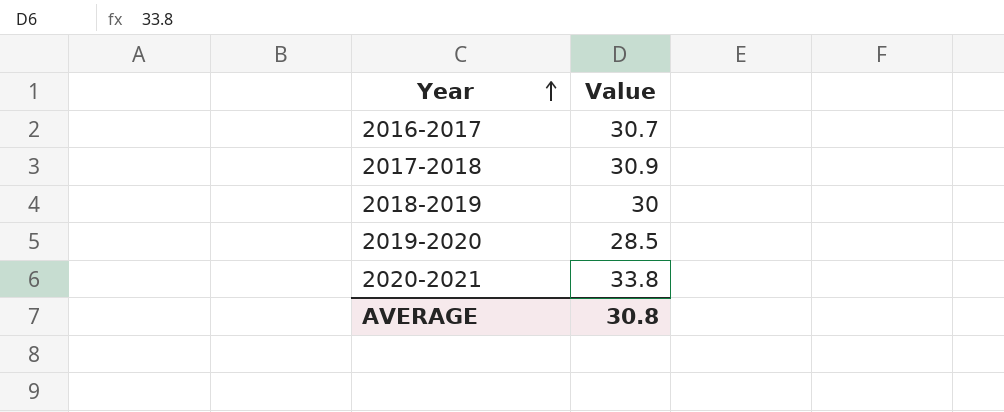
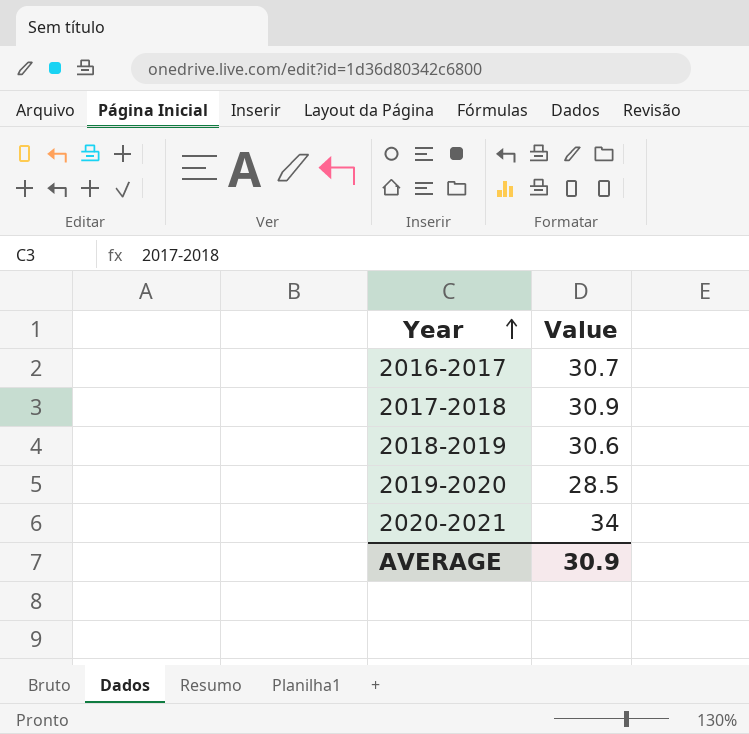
2018-2019 | Value: 30 -> 30.6
2020-2021 | Value: 33.8 -> 34
AVERAGE | Value: 30.8 -> 30.9

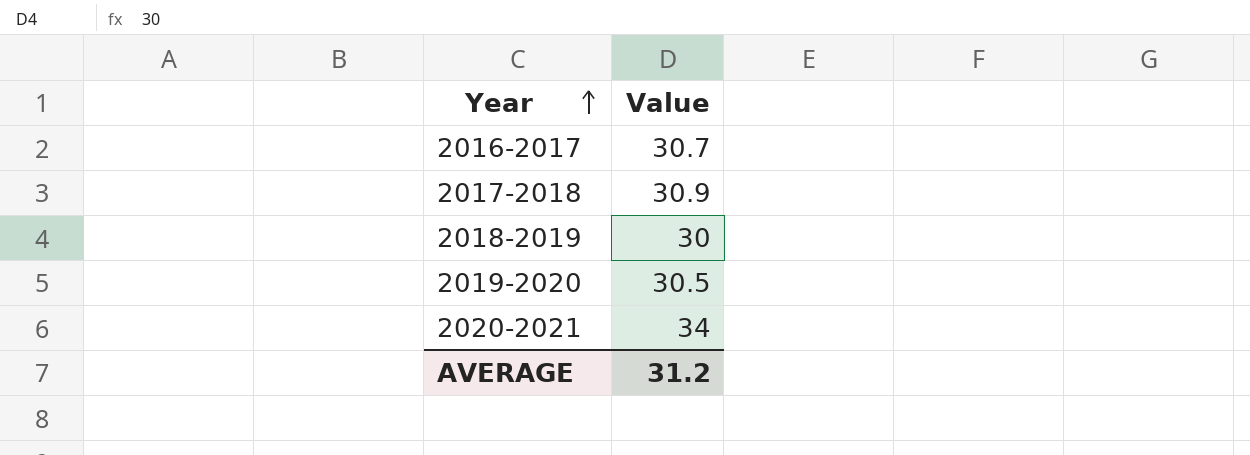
2018-2019 | Value: 30.6 -> 30
2019-2020 | Value: 28.5 -> 30.5
AVERAGE | Value: 30.9 -> 31.2

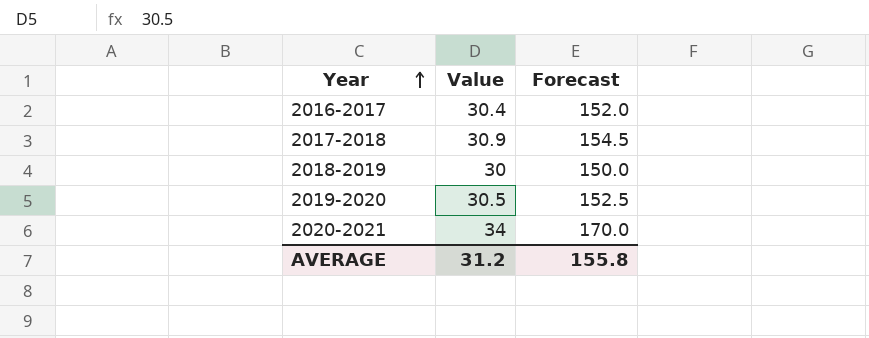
column Forecast | formula: none -> [Value] * 5
2016-2017 | Value: 30.7 -> 30.4

